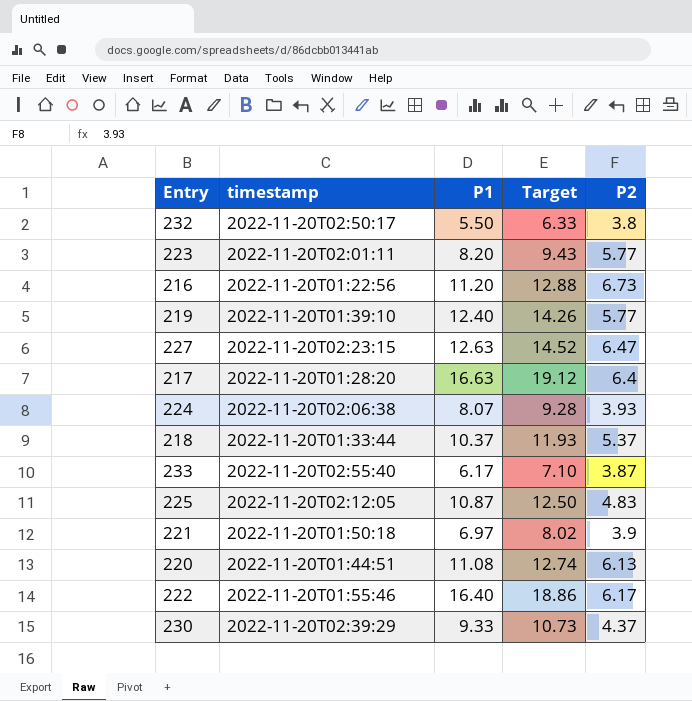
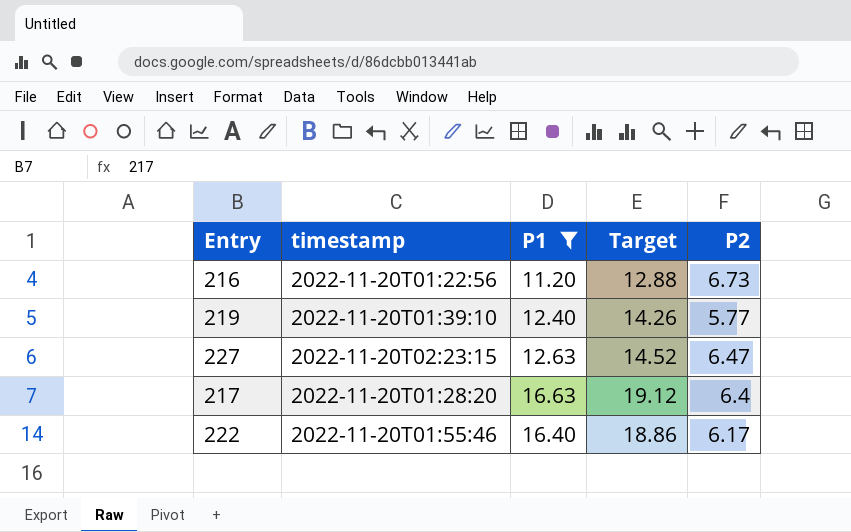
filter: none -> P1 >= 11.20

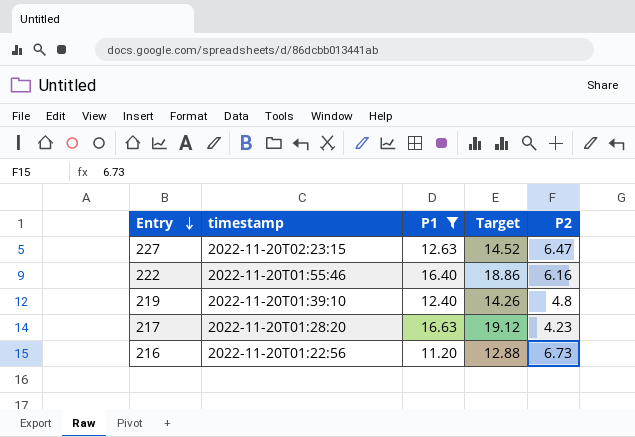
row order: none -> Entry descending
222 | P2: 6.17 -> 6.16
219 | P2: 5.77 -> 4.8
217 | P2: 6.4 -> 4.23

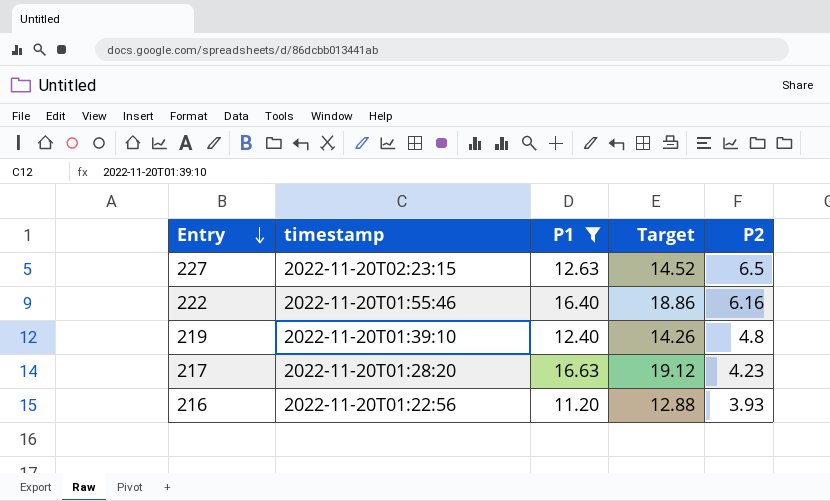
227 | P2: 6.47 -> 6.5
216 | P2: 6.73 -> 3.93

